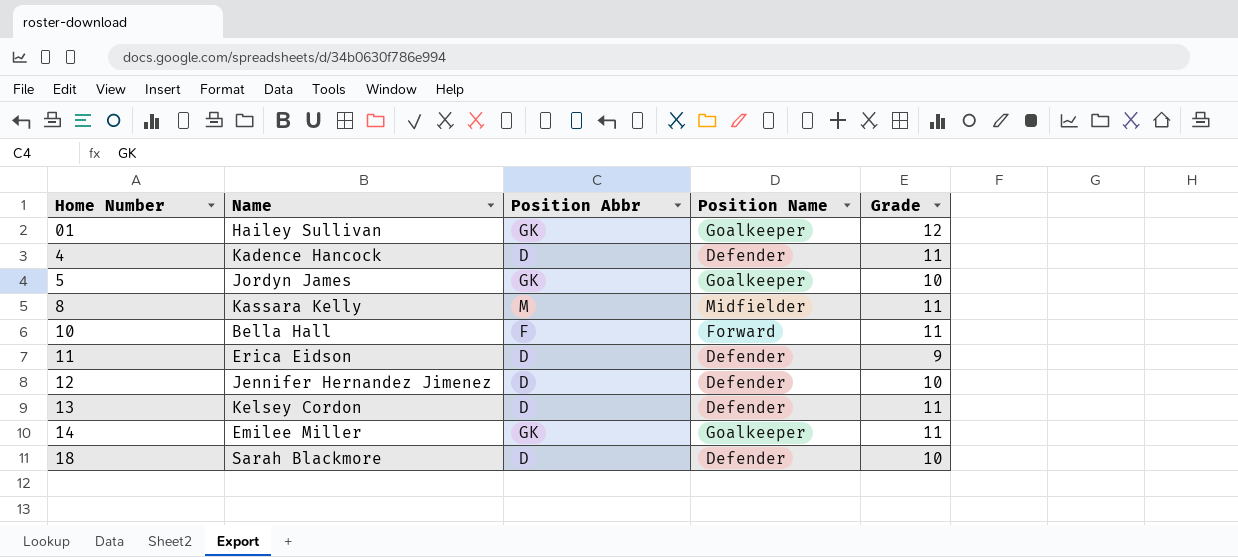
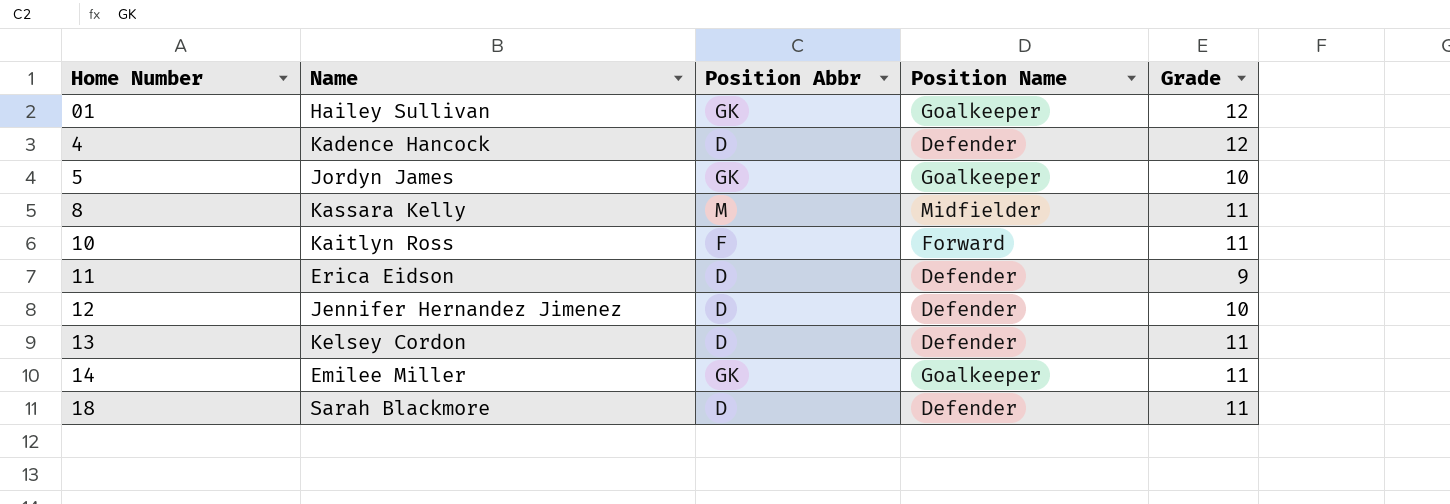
4 | Grade: 11 -> 12
10 | Name: Bella Hall -> Kaitlyn Ross
18 | Grade: 10 -> 11

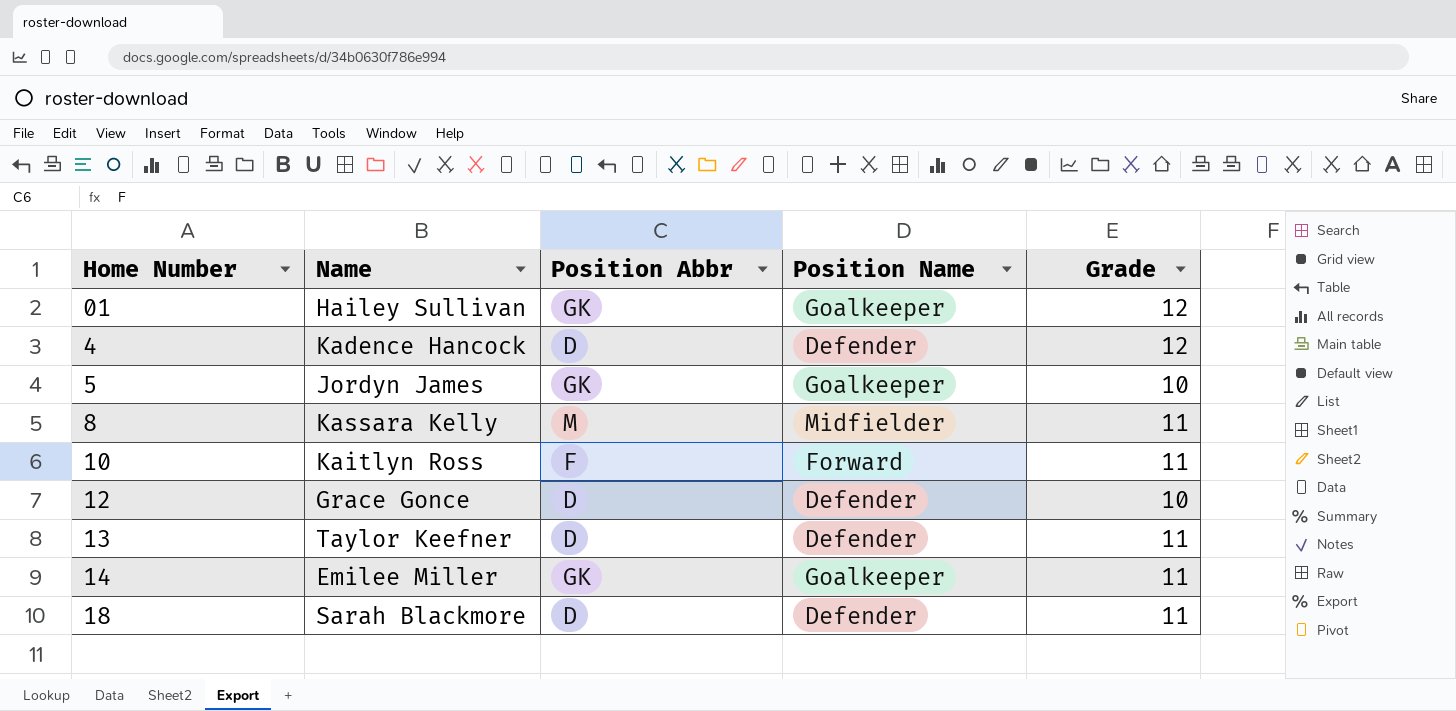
row 11: Erica Eidson | D | Defender | 9 -> none
12 | Name: Jennifer Hernandez Jimenez -> Grace Gonce
13 | Name: Kelsey Cordon -> Taylor Keefner

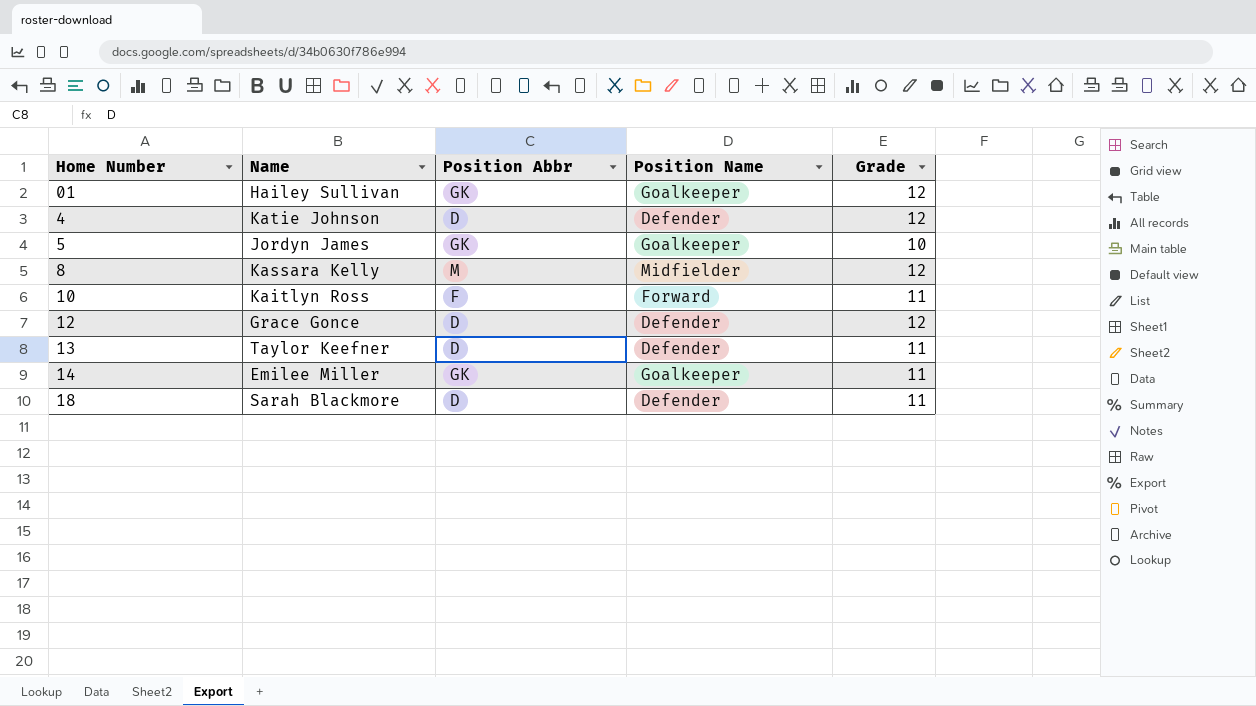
4 | Name: Kadence Hancock -> Katie Johnson
8 | Grade: 11 -> 12
12 | Grade: 10 -> 12

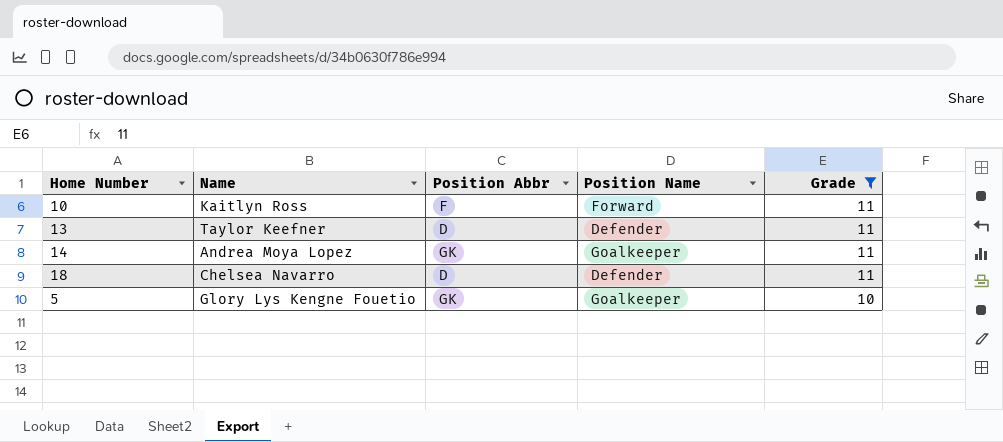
filter: none -> Grade != 12
row order: Home Number ascending -> Grade descending
14 | Name: Emilee Miller -> Andrea Moya Lopez
18 | Name: Sarah Blackmore -> Chelsea Navarro
5 | Name: Jordyn James -> Glory Lys Kengne Fouetio

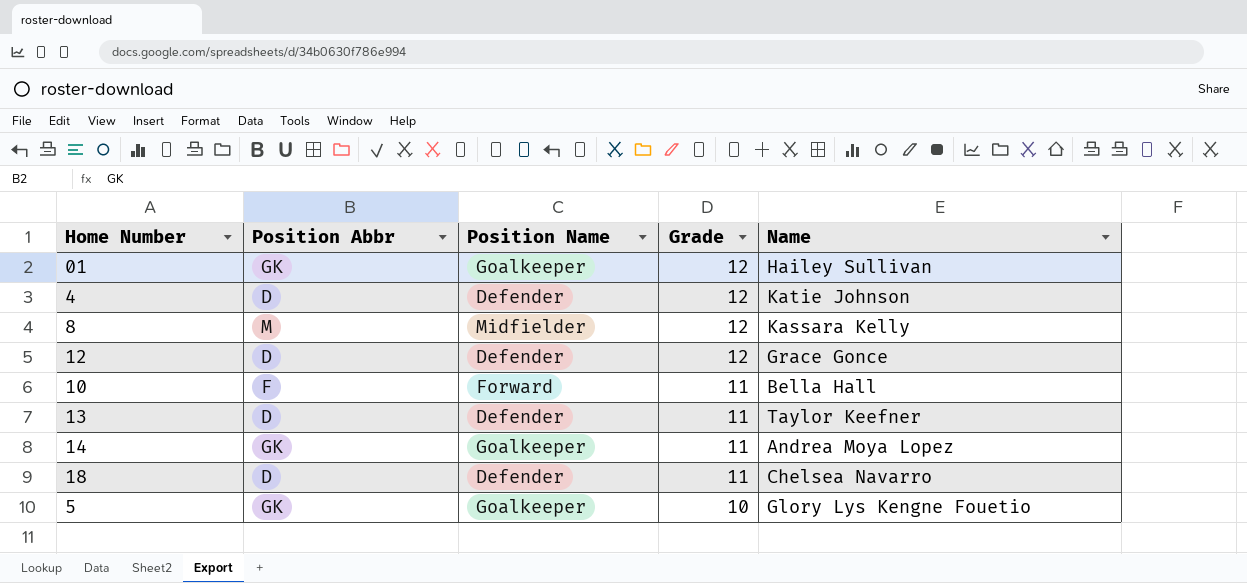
filter: Grade != 12 -> none
column Name | position: 2 -> 5
10 | Name: Kaitlyn Ross -> Bella Hall

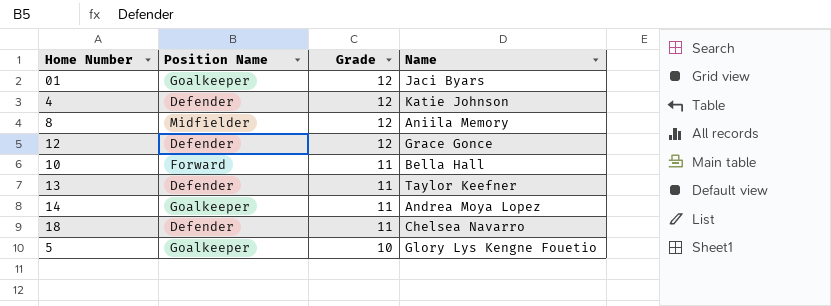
column Position Abbr | position: 2 -> none
01 | Name: Hailey Sullivan -> Jaci Byars
8 | Name: Kassara Kelly -> Aniila Memory

